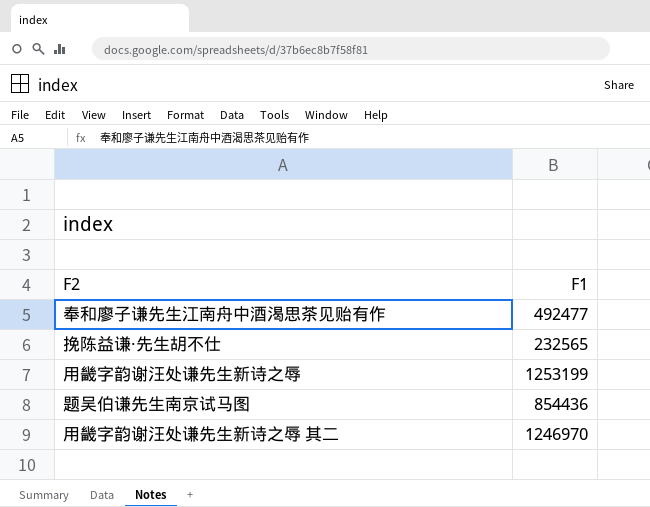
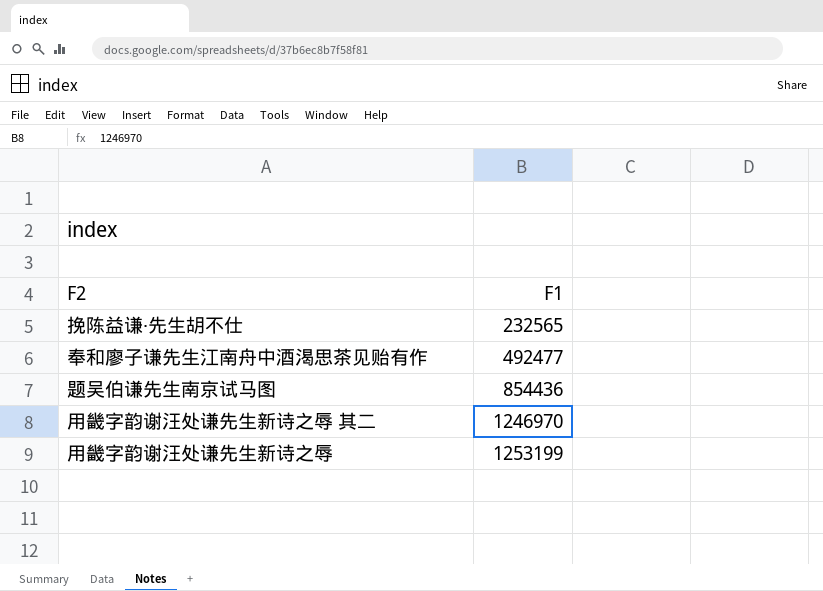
row order: none -> F1 ascending

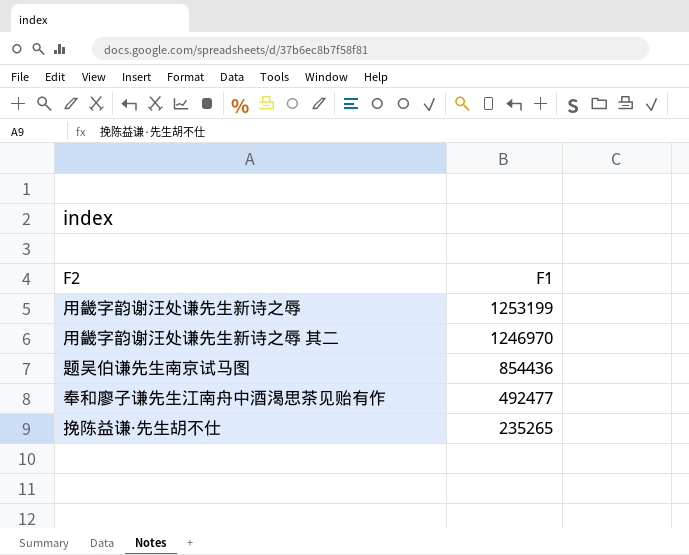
row order: F1 ascending -> F1 descending
挽陈益谦·先生胡不仕 | F1: 232565 -> 235265

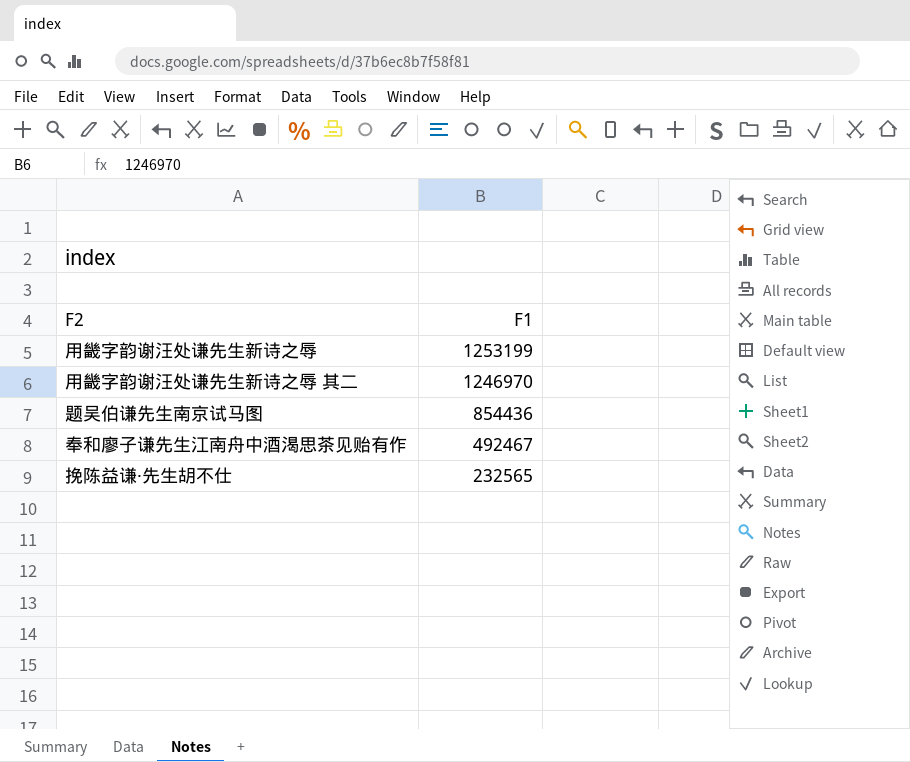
奉和廖子谦先生江南舟中酒渴思茶见贻有作 | F1: 492477 -> 492467
挽陈益谦·先生胡不仕 | F1: 235265 -> 232565

